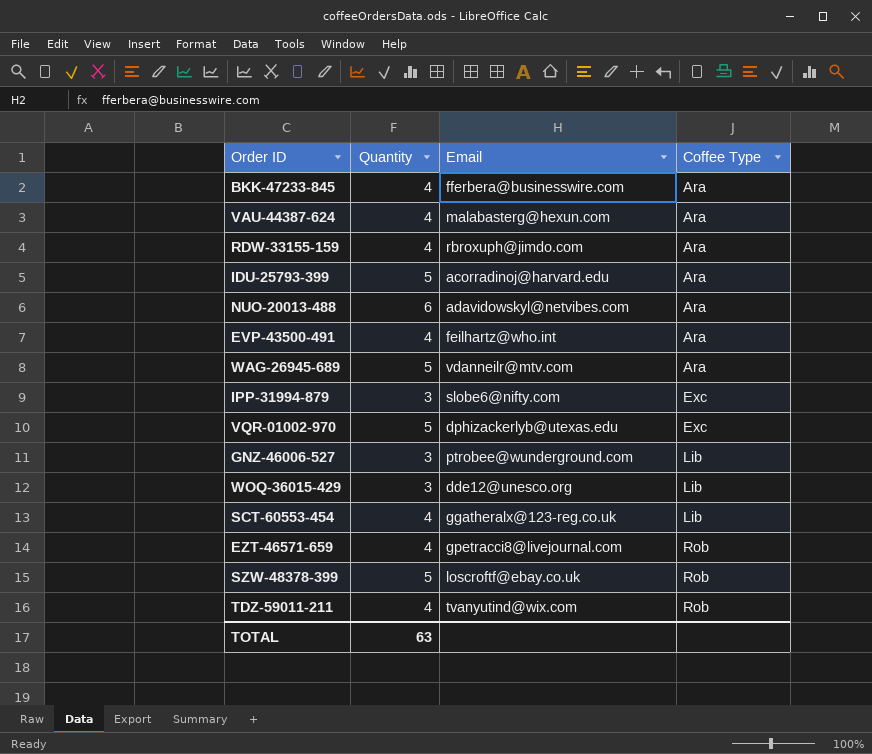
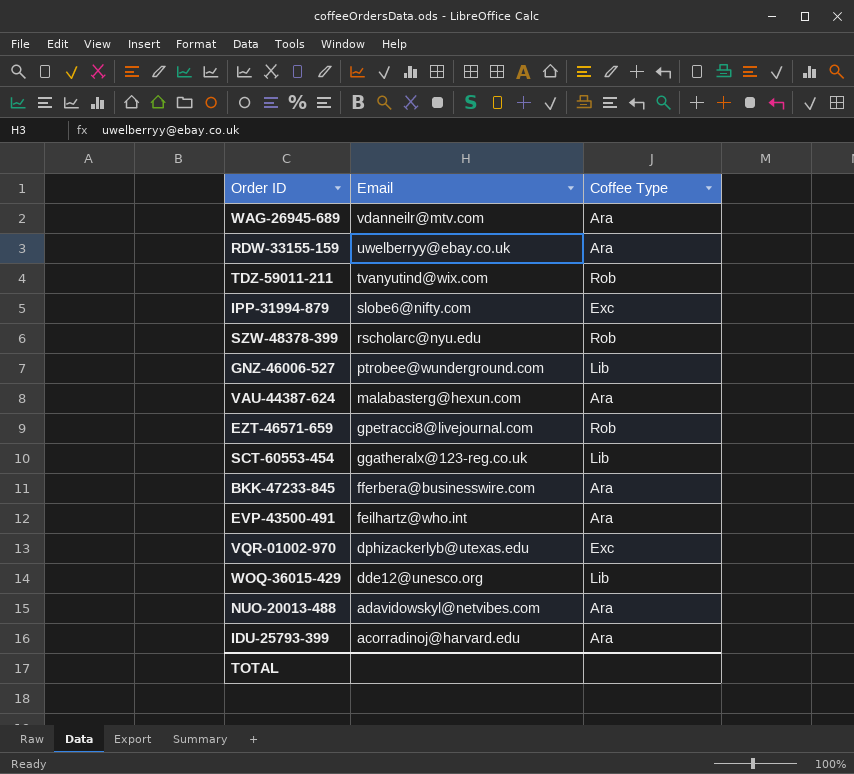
row order: Coffee Type ascending -> Email descending
column Quantity | position: 2 -> none
RDW-33155-159 | Email: rbroxuph@jimdo.com -> uwelberryy@ebay.co.uk
SZW-48378-399 | Email: loscroftf@ebay.co.uk -> rscholarc@nyu.edu

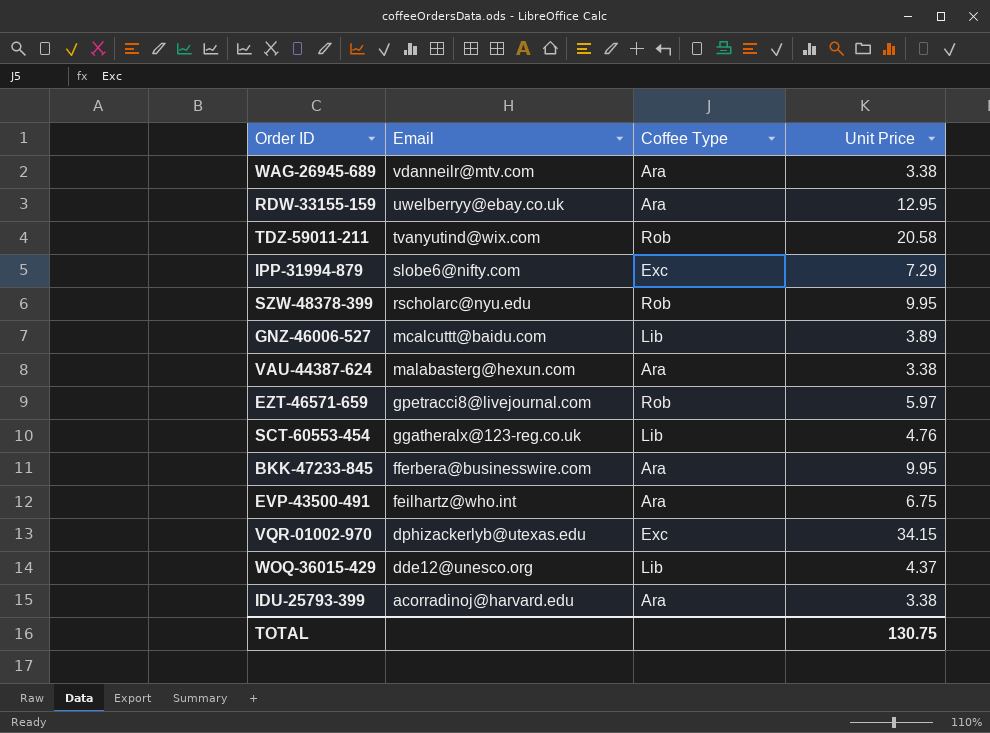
column Unit Price | position: none -> 4
row NUO-20013-488: adavidowskyl@netvibes.com | Ara -> none
GNZ-46006-527 | Email: ptrobee@wunderground.com -> mcalcuttt@baidu.com

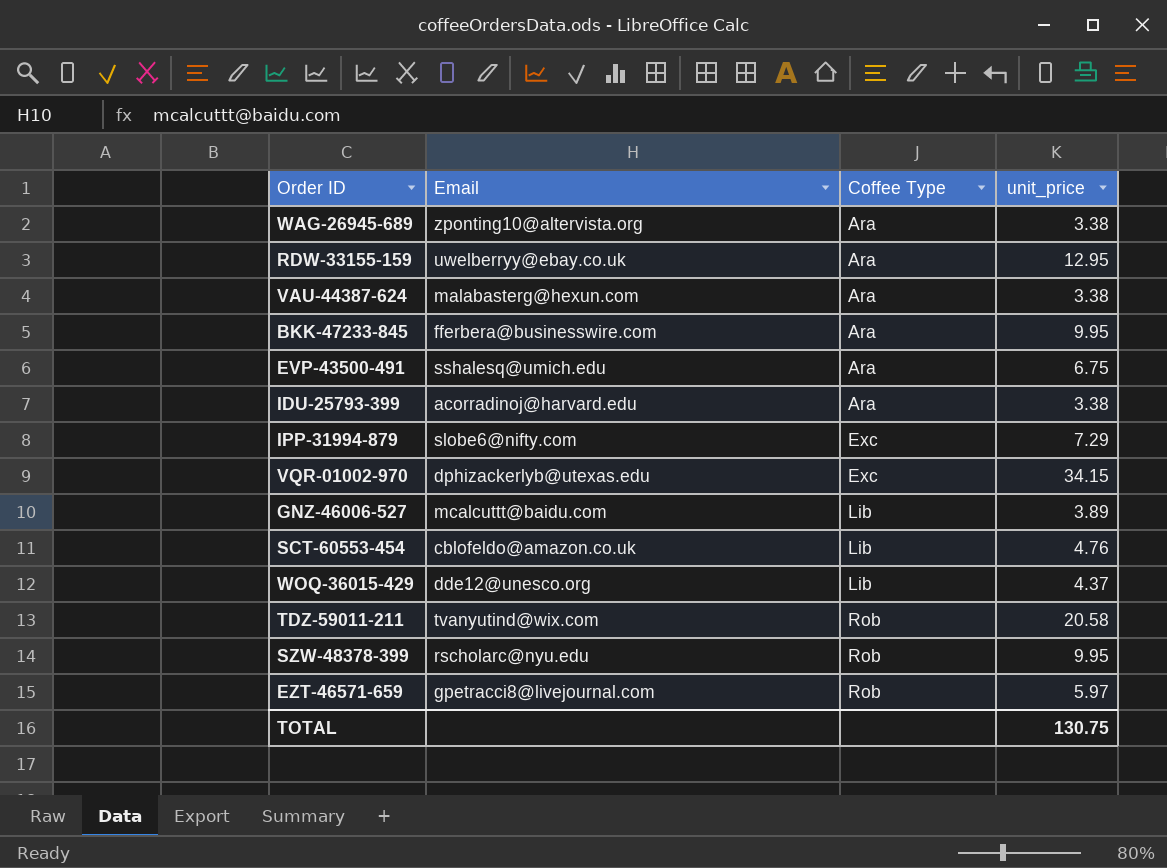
row order: Email descending -> Coffee Type ascending
column name: Unit Price -> unit_price
WAG-26945-689 | Email: vdanneilr@mtv.com -> zponting10@altervista.org
EVP-43500-491 | Email: feilhartz@who.int -> sshalesq@umich.edu
SCT-60553-454 | Email: ggatheralx@123-reg.co.uk -> cblofeldo@amazon.co.uk

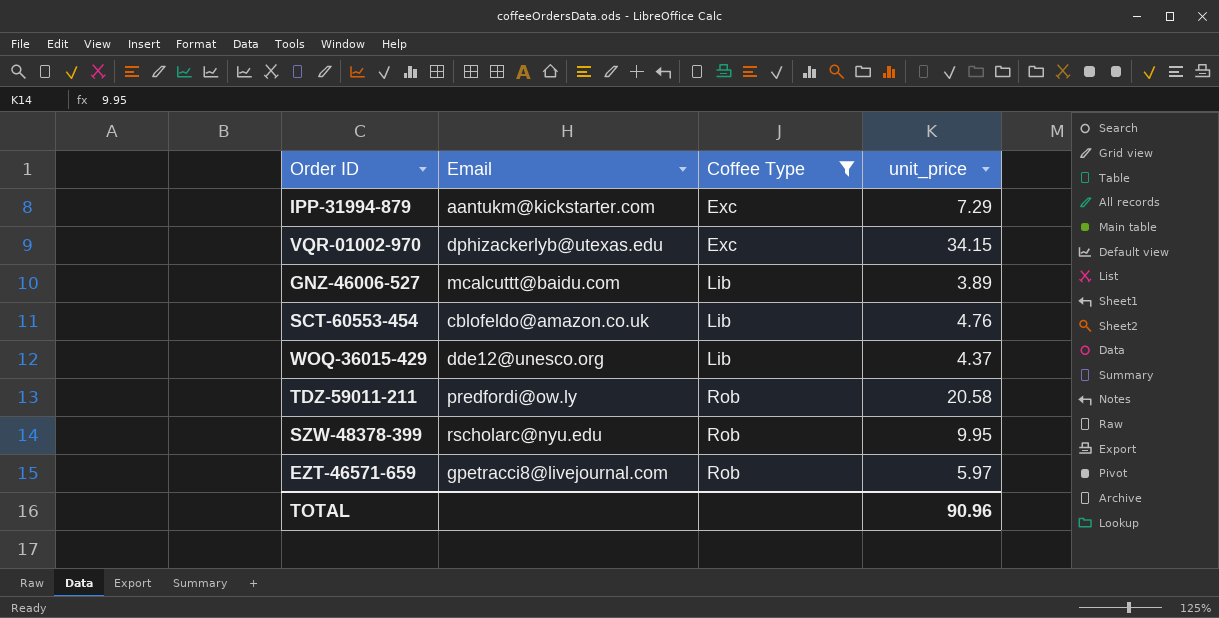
filter: none -> Coffee Type != Ara
IPP-31994-879 | Email: slobe6@nifty.com -> aantukm@kickstarter.com
TDZ-59011-211 | Email: tvanyutind@wix.com -> predfordi@ow.ly
TOTAL | unit_price: 130.75 -> 90.96

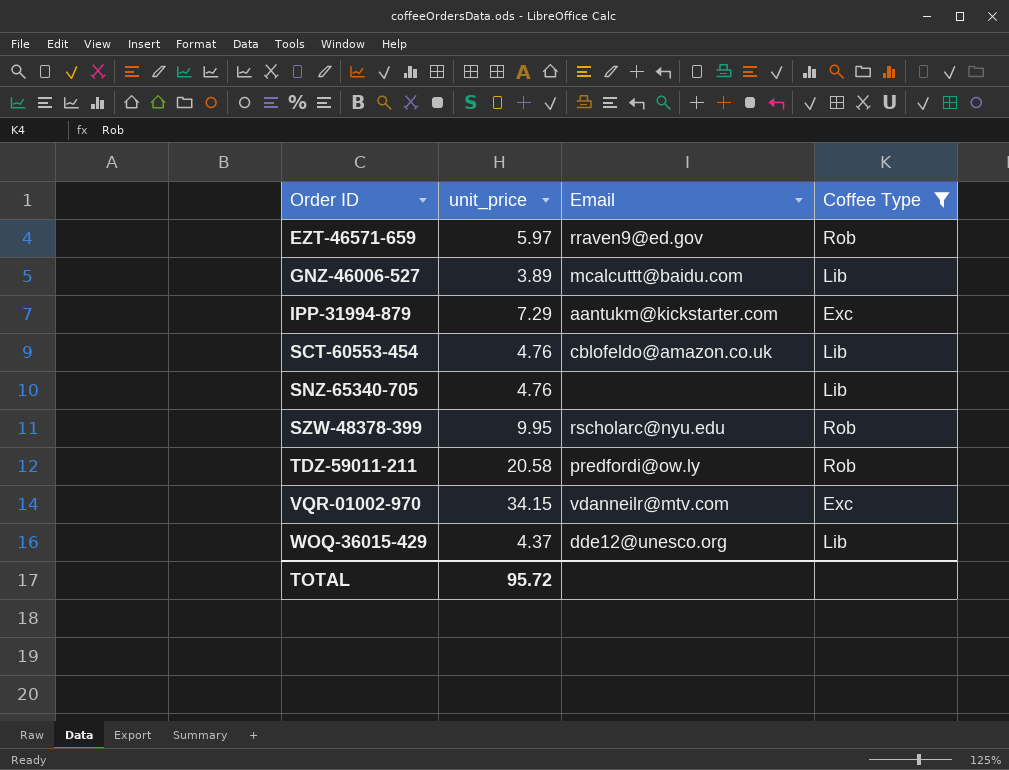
row order: Coffee Type ascending -> Order ID ascending
column unit_price | position: 4 -> 2
EZT-46571-659 | Email: gpetracci8@livejournal.com -> rraven9@ed.gov
row SNZ-65340-705: none -> 4.76 | none | Lib
VQR-01002-970 | Email: dphizackerlyb@utexas.edu -> vdanneilr@mtv.com
TOTAL | unit_price: 90.96 -> 95.72

